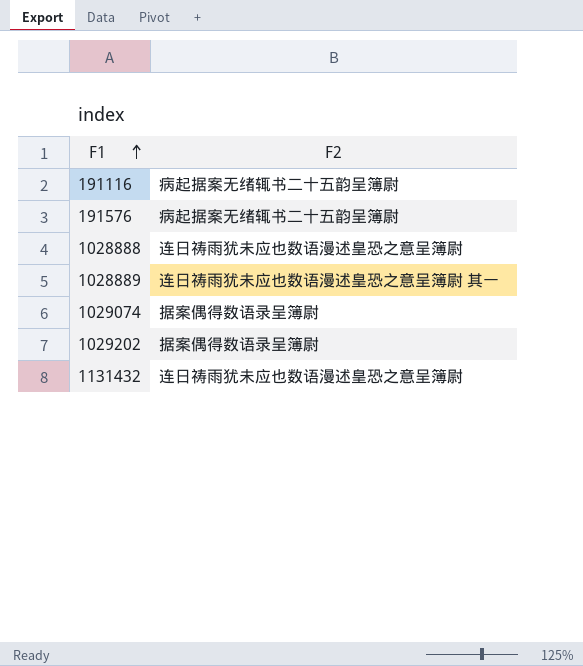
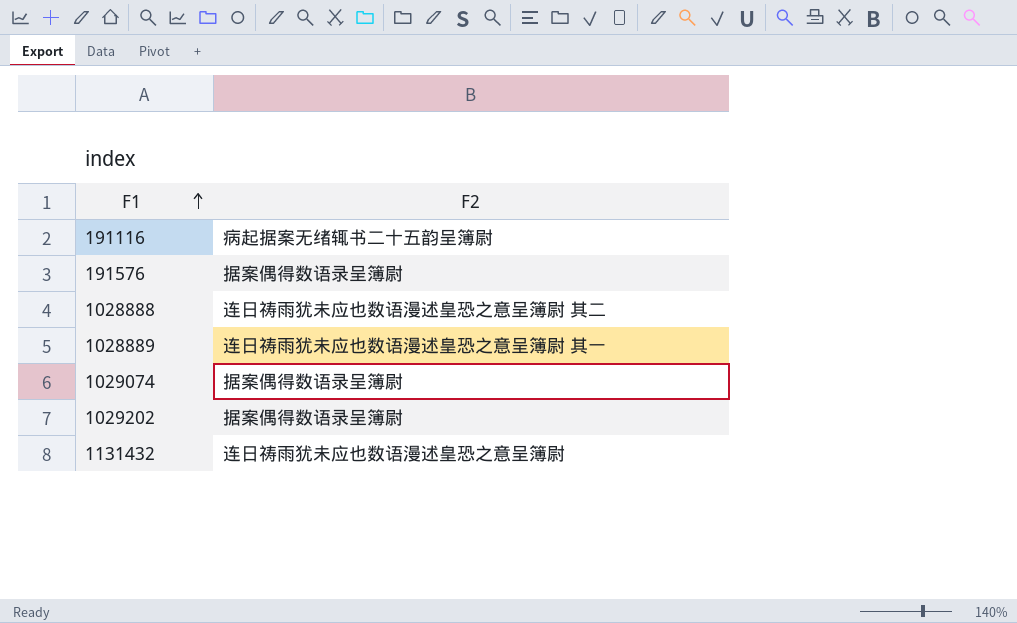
191576 | F2: 病起据案无绪辄书二十五韵呈簿尉 -> 据案偶得数语录呈簿尉
1028888 | F2: 连日祷雨犹未应也数语漫述皇恐之意呈簿尉 -> 连日祷雨犹未应也数语漫述皇恐之意呈簿尉 其二

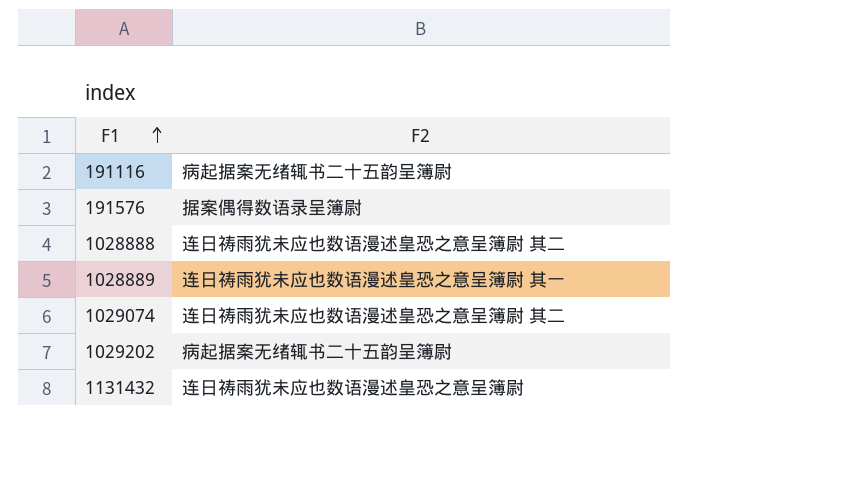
1029074 | F2: 据案偶得数语录呈簿尉 -> 连日祷雨犹未应也数语漫述皇恐之意呈簿尉 其二
1029202 | F2: 据案偶得数语录呈簿尉 -> 病起据案无绪辄书二十五韵呈簿尉

